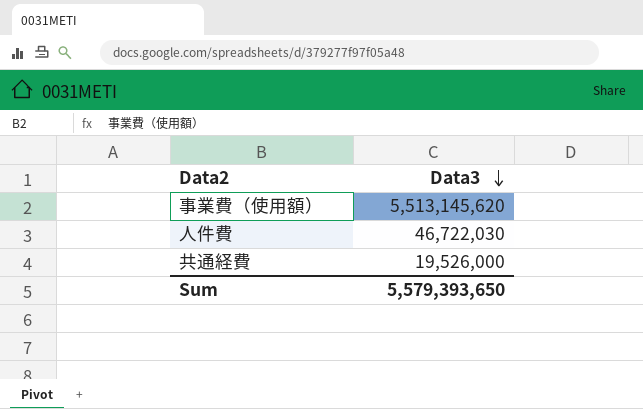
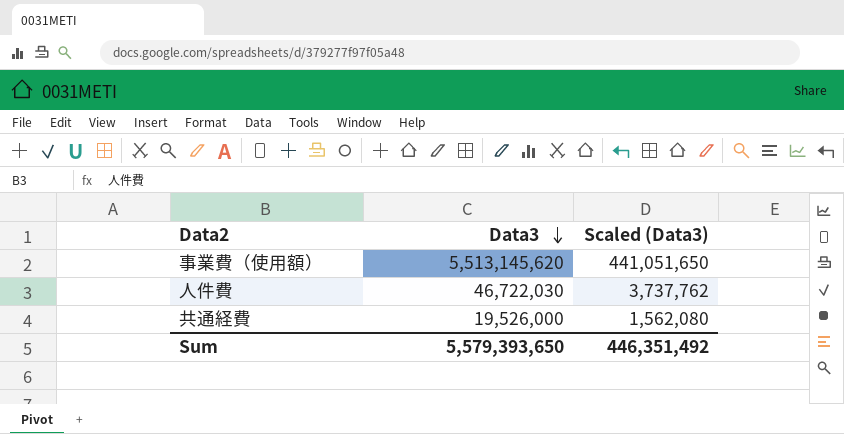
column Scaled (Data3) | formula: none -> [Data3] * 0.08

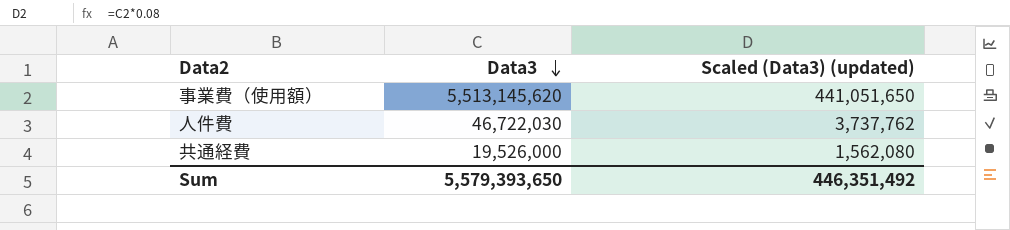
column name: Scaled (Data3) -> Scaled (Data3) (updated)

